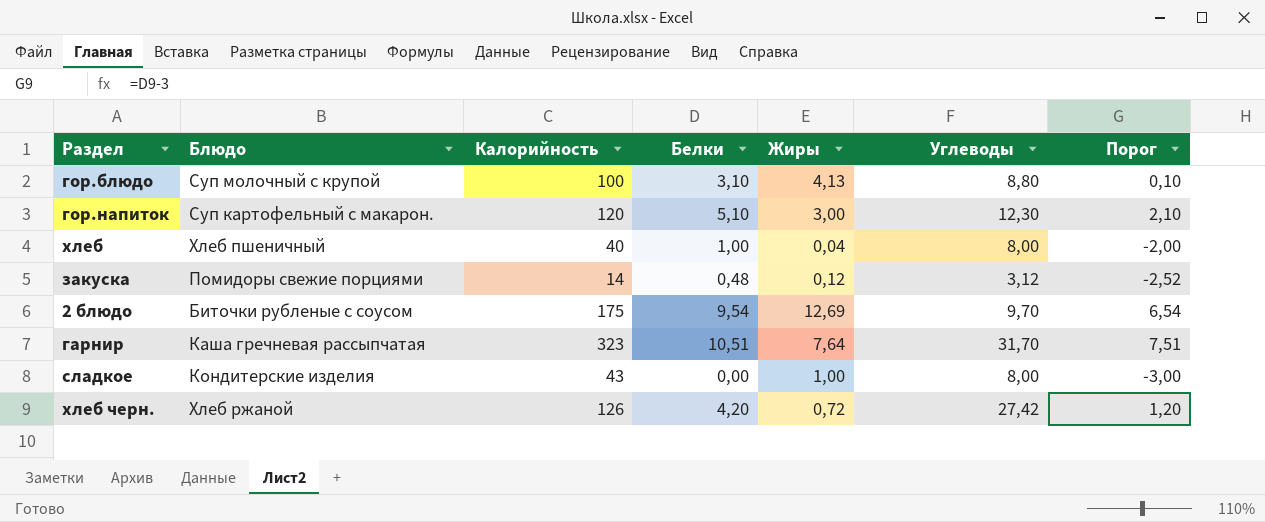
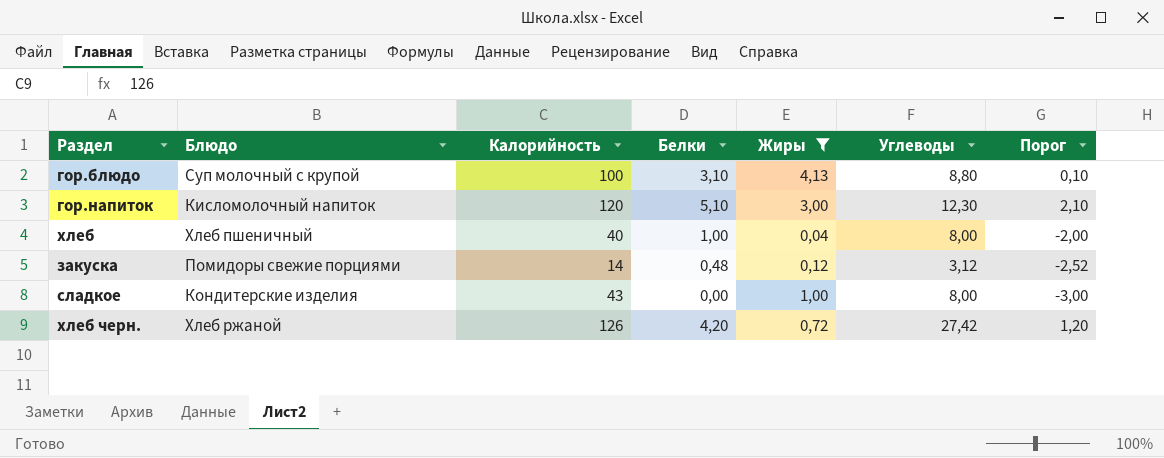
filter: none -> Жиры <= 4,13
гор.напиток | Блюдо: Суп картофельный с макарон. -> Кисломолочный напиток

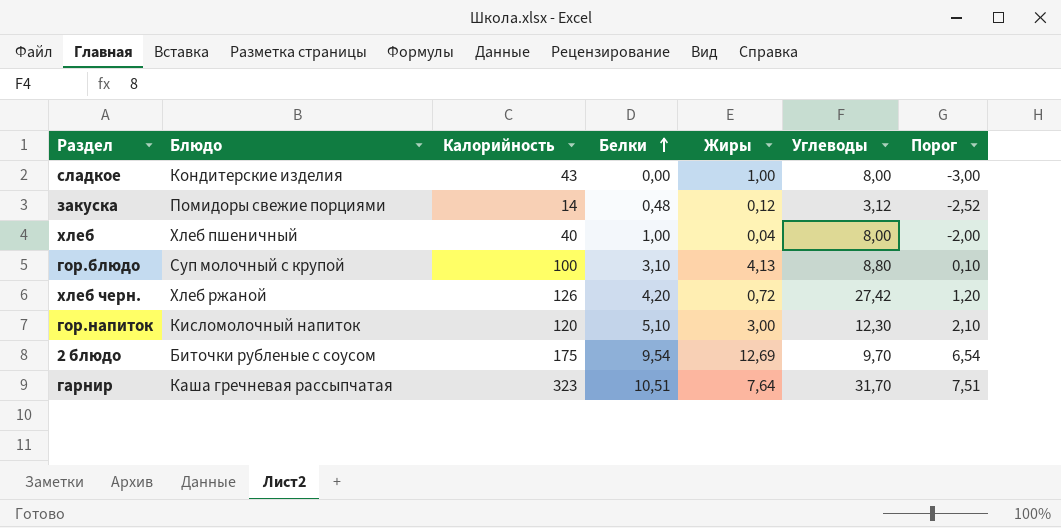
filter: Жиры <= 4,13 -> none
row order: none -> Белки ascending

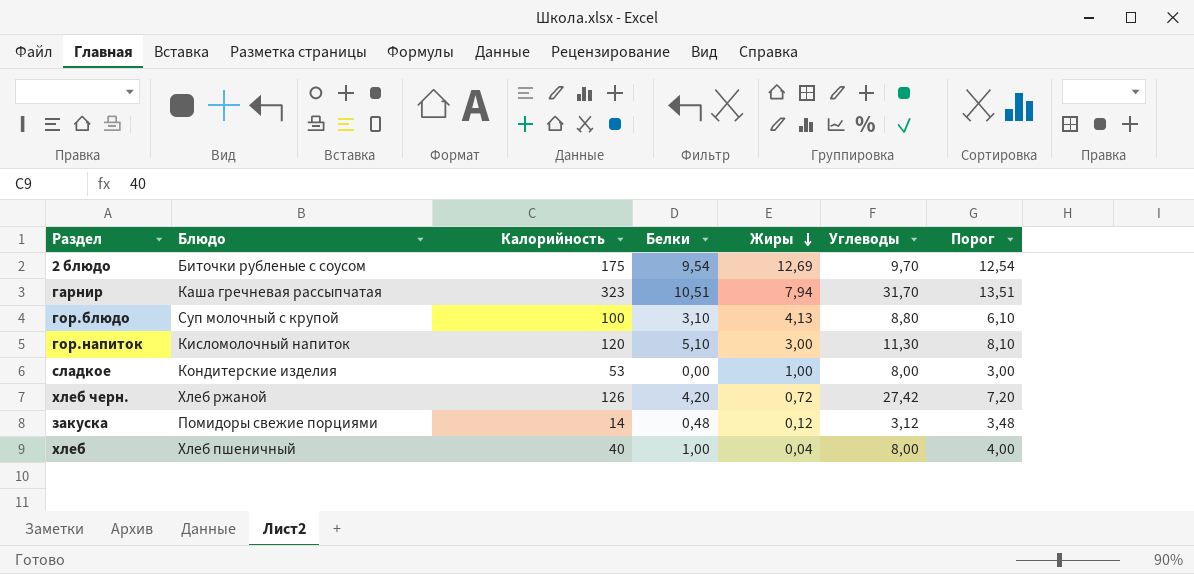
row order: Белки ascending -> Жиры descending
column Порог | formula: [Белки] - 3 -> [Белки] + 3
гарнир | Жиры: 7,64 -> 7,94
гор.напиток | Углеводы: 12,30 -> 11,30
сладкое | Калорийность: 43 -> 53

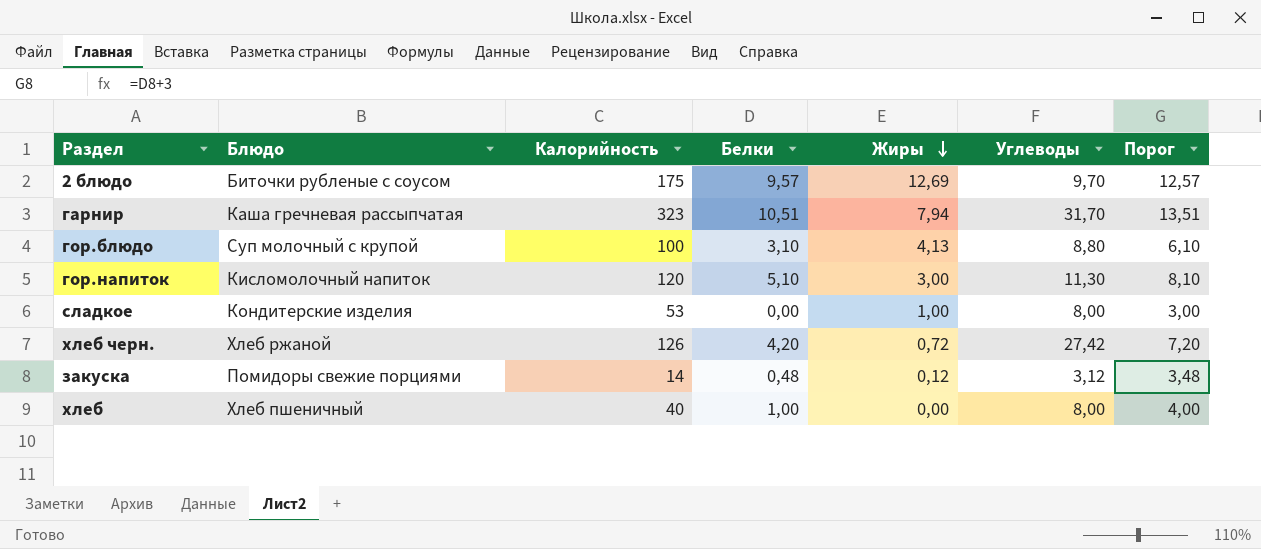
2 блюдо | Белки: 9,54 -> 9,57
2 блюдо | Порог: 12,54 -> 12,57
хлеб | Жиры: 0,04 -> 0,00

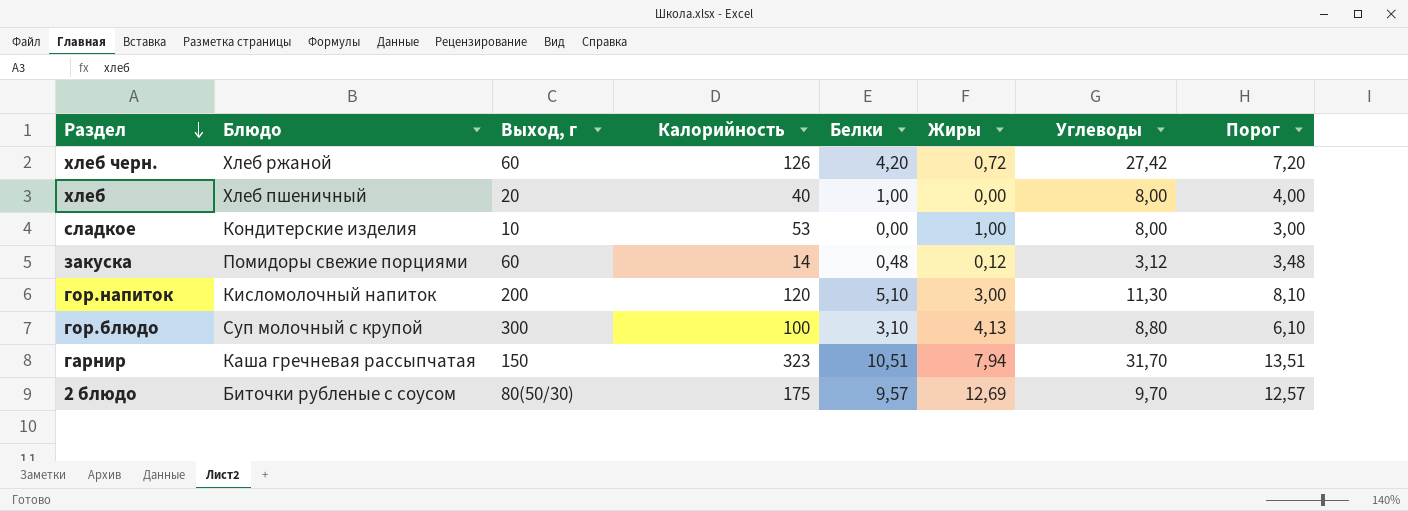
row order: Жиры descending -> Раздел descending
column Выход, г | position: none -> 3

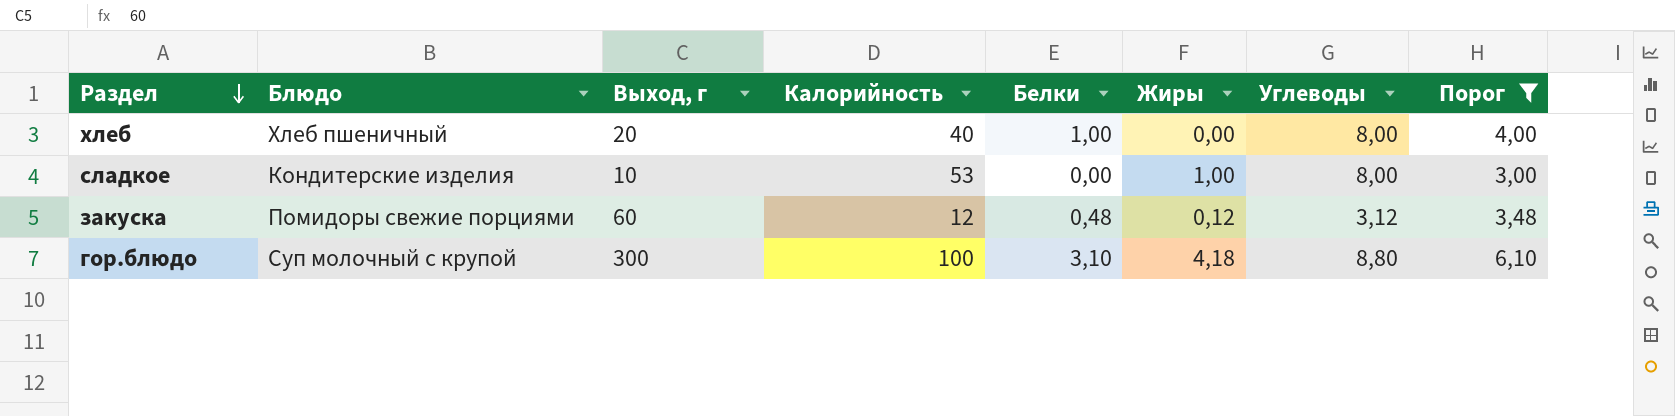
filter: none -> Порог <= 6,10
закуска | Калорийность: 14 -> 12
гор.блюдо | Жиры: 4,13 -> 4,18

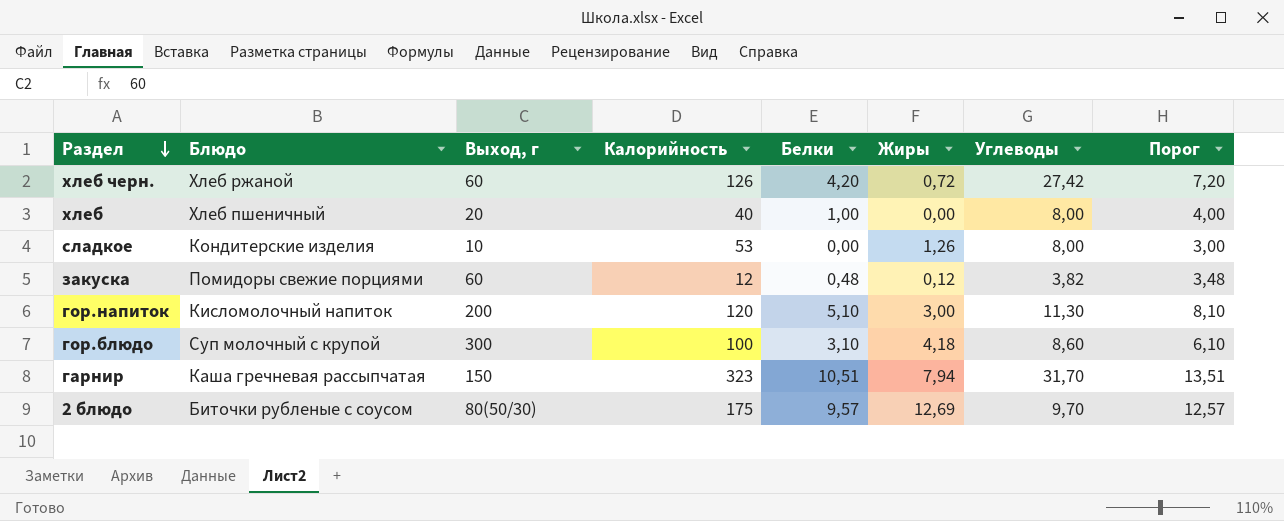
filter: Порог <= 6,10 -> none
сладкое | Жиры: 1,00 -> 1,26
закуска | Углеводы: 3,12 -> 3,82
гор.блюдо | Углеводы: 8,80 -> 8,60

